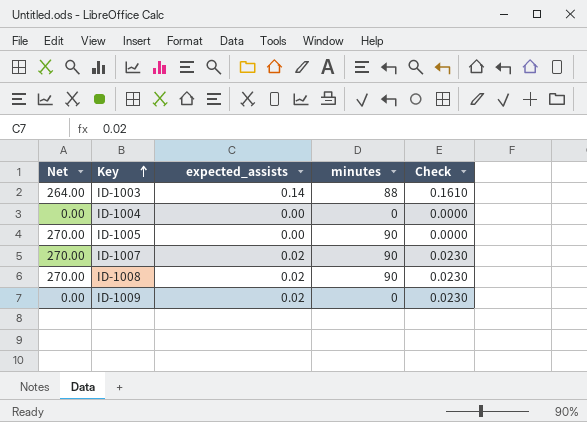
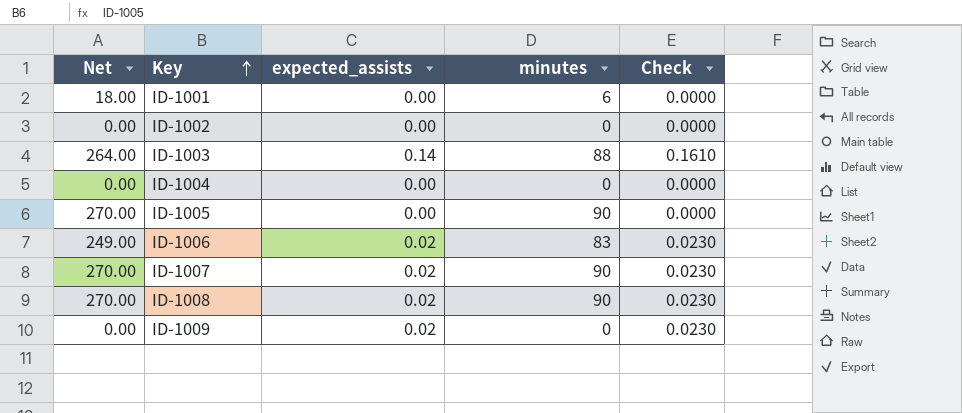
row ID-1001: none -> 18.00 | 0.00 | 6 | 0.0000
row ID-1002: none -> 0.00 | 0.00 | 0 | 0.0000
row ID-1006: none -> 249.00 | 0.02 | 83 | 0.0230

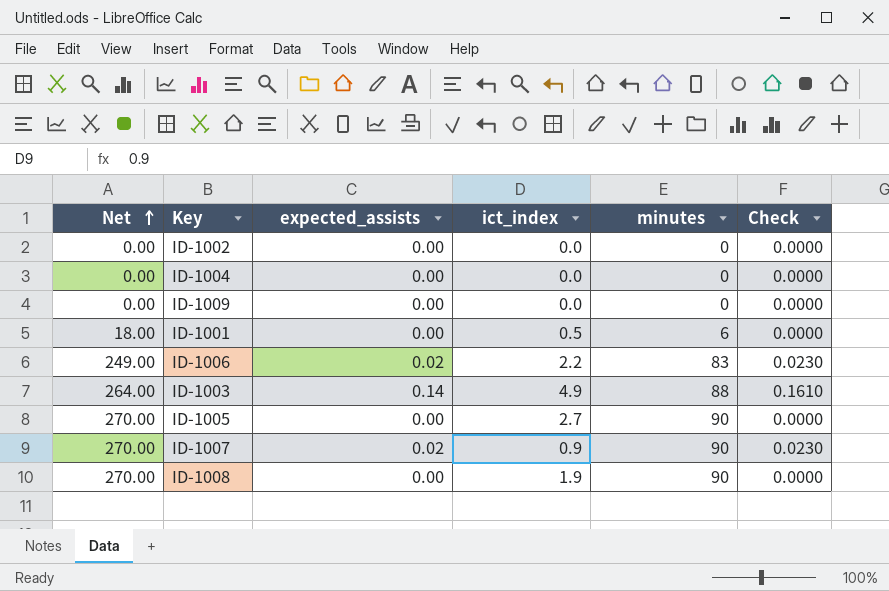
row order: Key ascending -> Net ascending
column ict_index | position: none -> 4
ID-1009 | expected_assists: 0.02 -> 0.00
ID-1009 | Check: 0.0230 -> 0.0000
ID-1008 | expected_assists: 0.02 -> 0.00
ID-1008 | Check: 0.0230 -> 0.0000

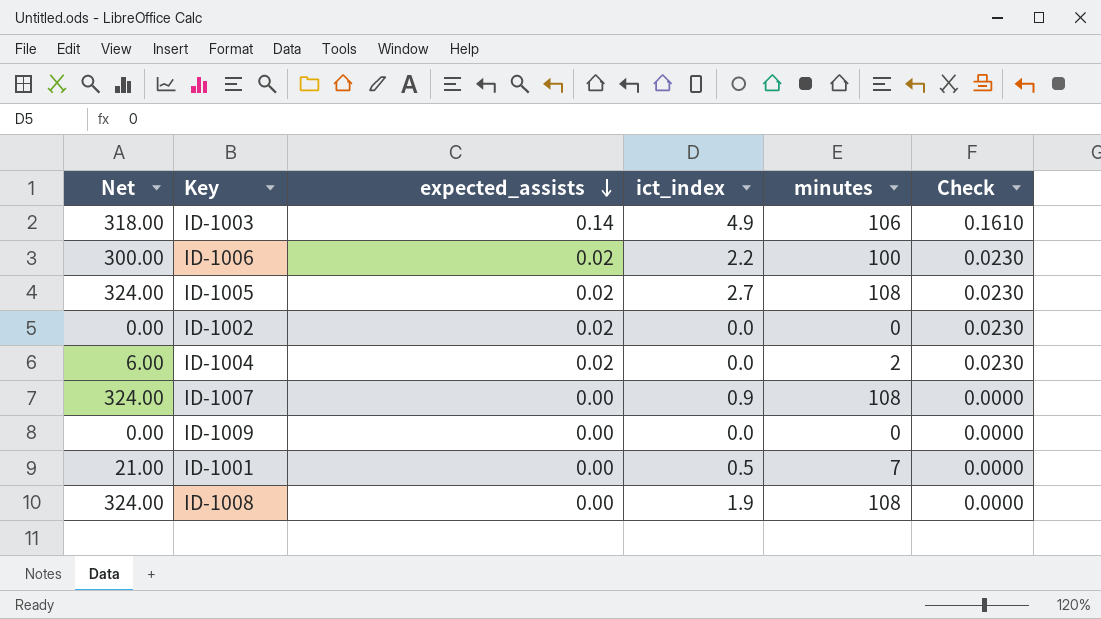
row order: Net ascending -> expected_assists descending
ID-1003 | Net: 264.00 -> 318.00
ID-1003 | minutes: 88 -> 106
ID-1006 | Net: 249.00 -> 300.00
ID-1006 | minutes: 83 -> 100
ID-1005 | Net: 270.00 -> 324.00
ID-1005 | expected_assists: 0.00 -> 0.02
ID-1005 | minutes: 90 -> 108
ID-1005 | Check: 0.0000 -> 0.0230
ID-1002 | expected_assists: 0.00 -> 0.02
ID-1002 | Check: 0.0000 -> 0.0230
ID-1004 | Net: 0.00 -> 6.00
ID-1004 | expected_assists: 0.00 -> 0.02
ID-1004 | minutes: 0 -> 2
ID-1004 | Check: 0.0000 -> 0.0230
ID-1007 | Net: 270.00 -> 324.00
ID-1007 | expected_assists: 0.02 -> 0.00
ID-1007 | minutes: 90 -> 108
ID-1007 | Check: 0.0230 -> 0.0000
ID-1001 | Net: 18.00 -> 21.00
ID-1001 | minutes: 6 -> 7
ID-1008 | Net: 270.00 -> 324.00
ID-1008 | minutes: 90 -> 108

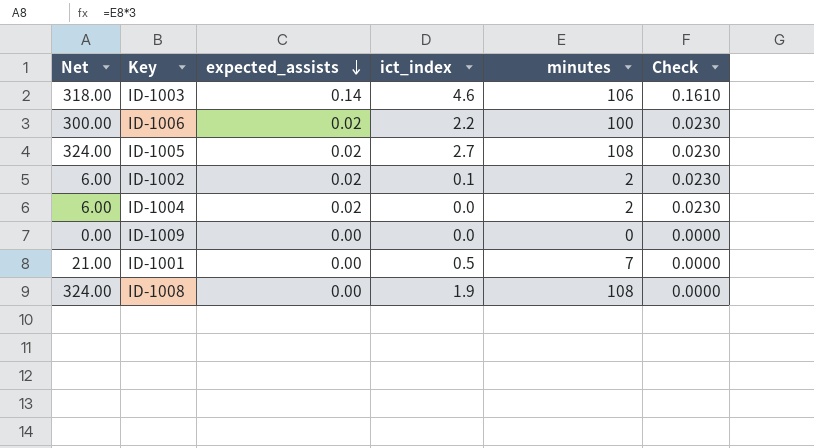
row ID-1007: 324.00 | 0.00 | 0.9 | 108 | 0.0000 -> none
ID-1003 | ict_index: 4.9 -> 4.6
ID-1002 | Net: 0.00 -> 6.00
ID-1002 | ict_index: 0.0 -> 0.1
ID-1002 | minutes: 0 -> 2

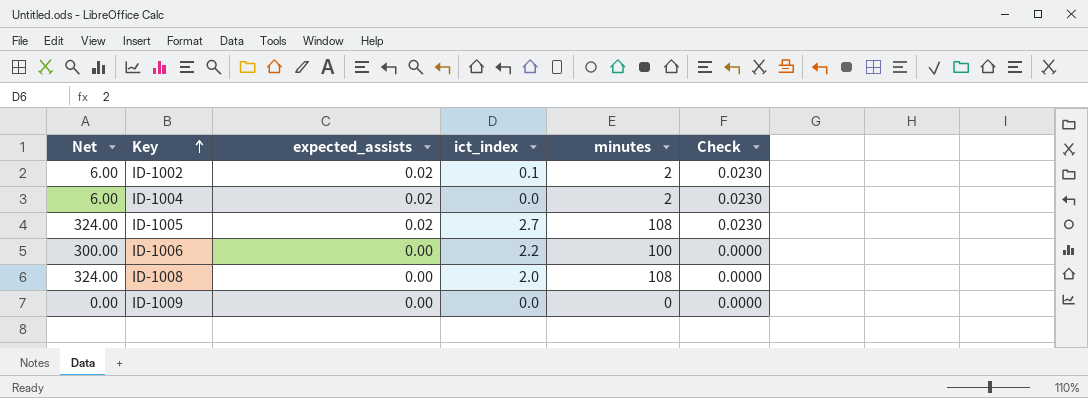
row order: expected_assists descending -> Key ascending
row ID-1003: 318.00 | 0.14 | 4.6 | 106 | 0.1610 -> none
row ID-1001: 21.00 | 0.00 | 0.5 | 7 | 0.0000 -> none
ID-1006 | expected_assists: 0.02 -> 0.00
ID-1006 | Check: 0.0230 -> 0.0000
ID-1008 | ict_index: 1.9 -> 2.0

